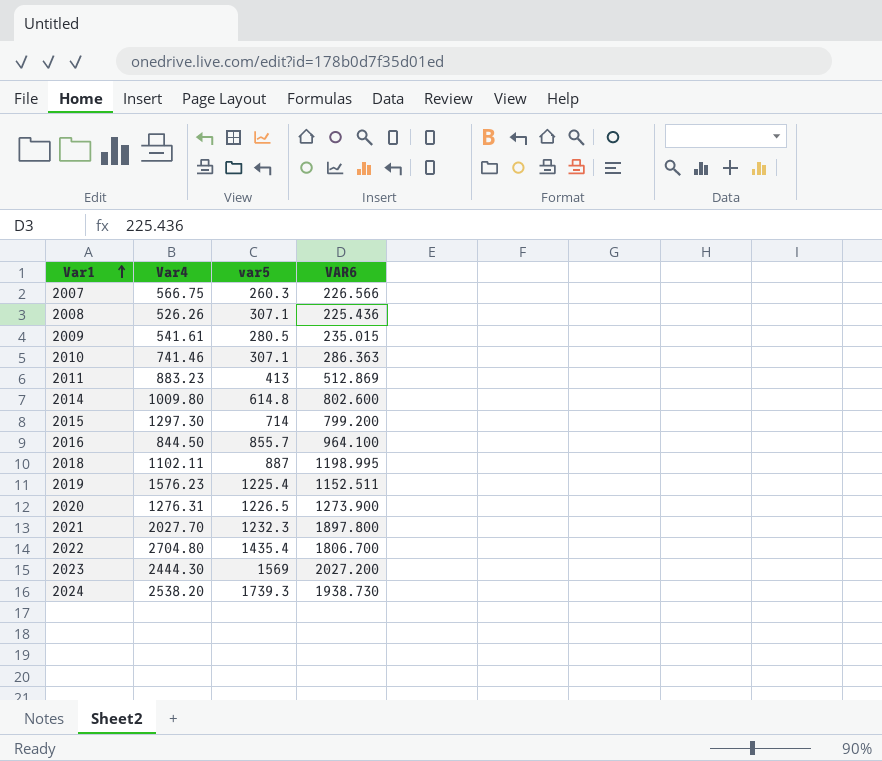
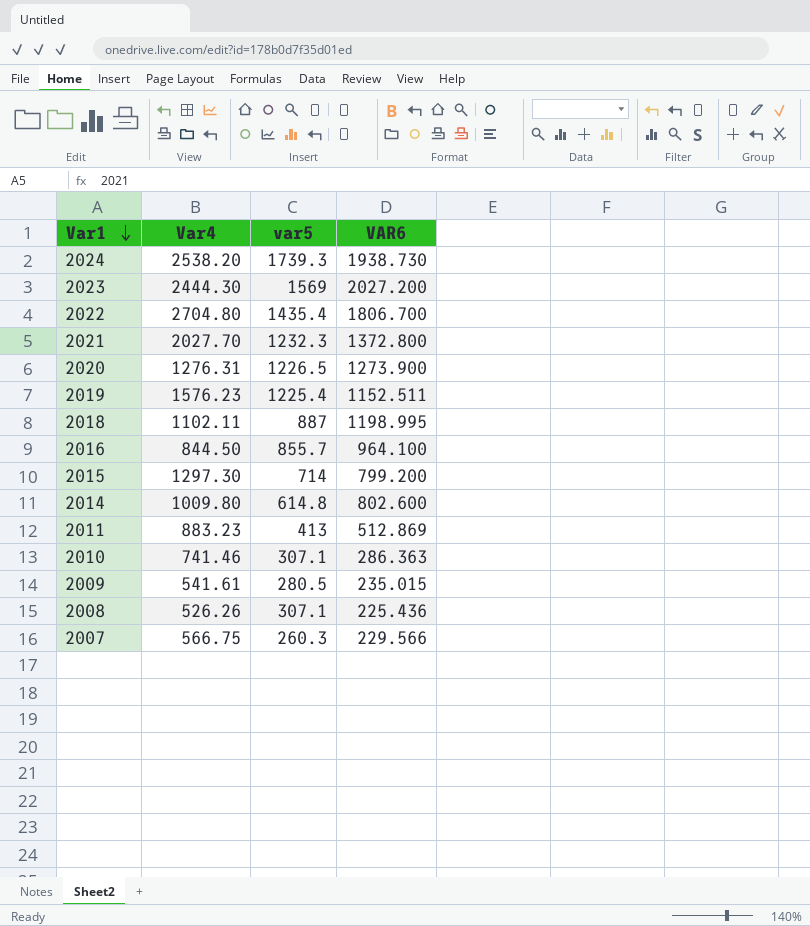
row order: Var1 ascending -> Var1 descending
2021 | VAR6: 1897.800 -> 1372.800
2007 | VAR6: 226.566 -> 229.566

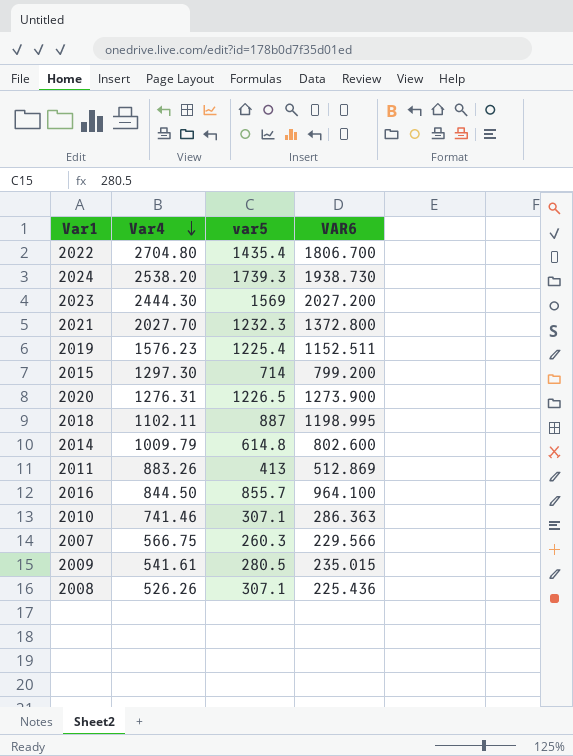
row order: Var1 descending -> Var4 descending
2014 | Var4: 1009.80 -> 1009.79
2011 | Var4: 883.23 -> 883.26

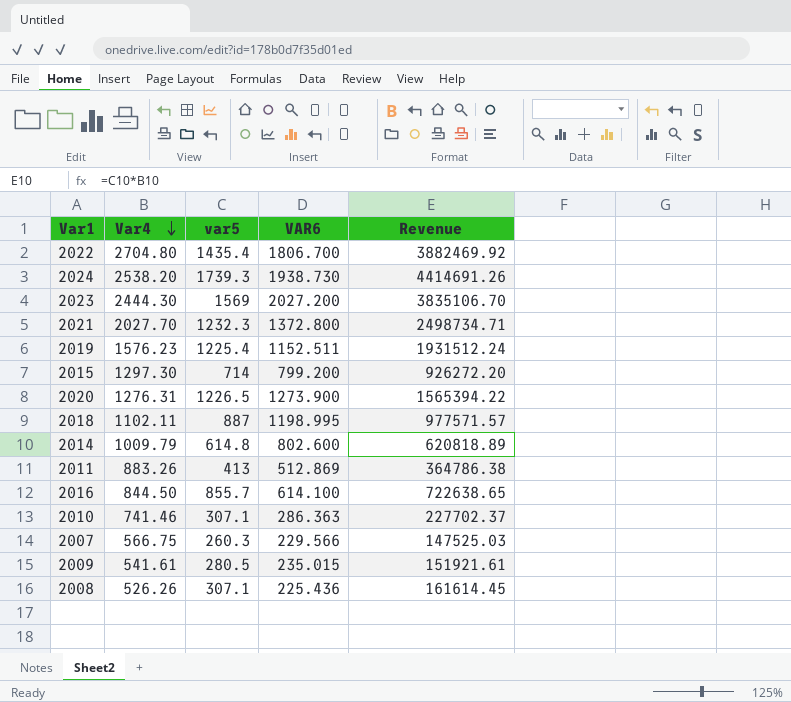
column Revenue | formula: none -> [Var4] * [var5]
2016 | VAR6: 964.100 -> 614.100

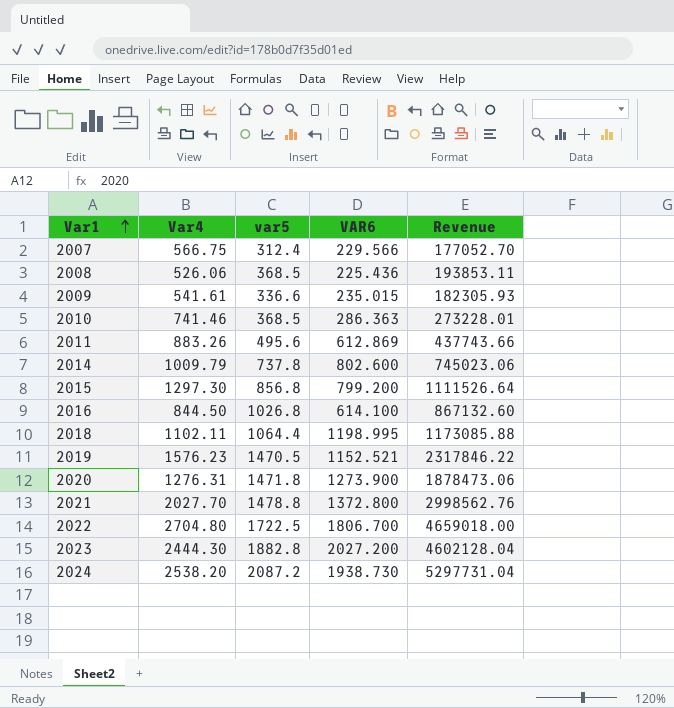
row order: Var4 descending -> Var1 ascending
2007 | var5: 260.3 -> 312.4
2007 | Revenue: 147525.03 -> 177052.70
2008 | Var4: 526.26 -> 526.06
2008 | var5: 307.1 -> 368.5
2008 | Revenue: 161614.45 -> 193853.11
2009 | var5: 280.5 -> 336.6
2009 | Revenue: 151921.61 -> 182305.93
2010 | var5: 307.1 -> 368.5
2010 | Revenue: 227702.37 -> 273228.01
2011 | var5: 413 -> 495.6
2011 | VAR6: 512.869 -> 612.869
2011 | Revenue: 364786.38 -> 437743.66
2014 | var5: 614.8 -> 737.8
2014 | Revenue: 620818.89 -> 745023.06
2015 | var5: 714 -> 856.8
2015 | Revenue: 926272.20 -> 1111526.64
2016 | var5: 855.7 -> 1026.8
2016 | Revenue: 722638.65 -> 867132.60
2018 | var5: 887 -> 1064.4
2018 | Revenue: 977571.57 -> 1173085.88
2019 | var5: 1225.4 -> 1470.5
2019 | VAR6: 1152.511 -> 1152.521
2019 | Revenue: 1931512.24 -> 2317846.22
2020 | var5: 1226.5 -> 1471.8
2020 | Revenue: 1565394.22 -> 1878473.06
2021 | var5: 1232.3 -> 1478.8
2021 | Revenue: 2498734.71 -> 2998562.76
2022 | var5: 1435.4 -> 1722.5
2022 | Revenue: 3882469.92 -> 4659018.00
2023 | var5: 1569 -> 1882.8
2023 | Revenue: 3835106.70 -> 4602128.04
2024 | var5: 1739.3 -> 2087.2
2024 | Revenue: 4414691.26 -> 5297731.04

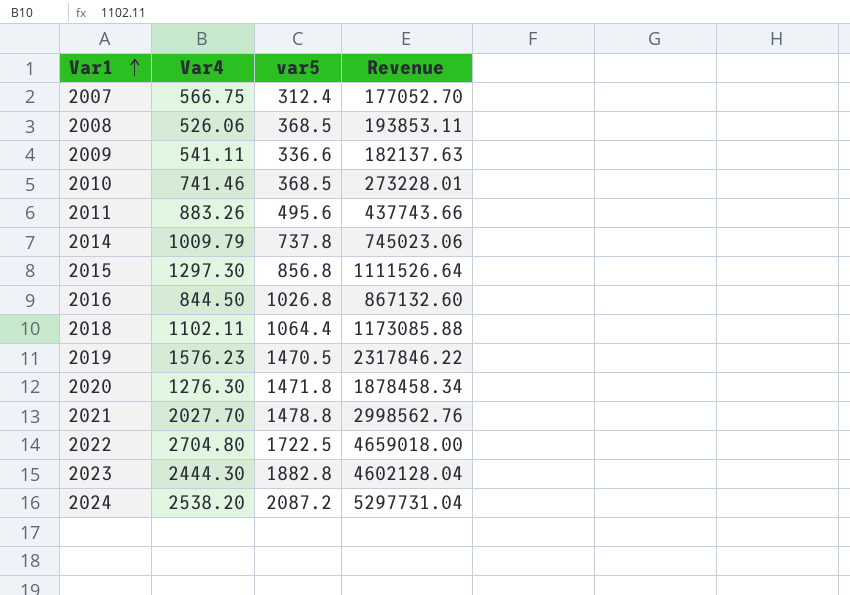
column VAR6 | position: 4 -> none
2009 | Var4: 541.61 -> 541.11
2009 | Revenue: 182305.93 -> 182137.63
2020 | Var4: 1276.31 -> 1276.30
2020 | Revenue: 1878473.06 -> 1878458.34

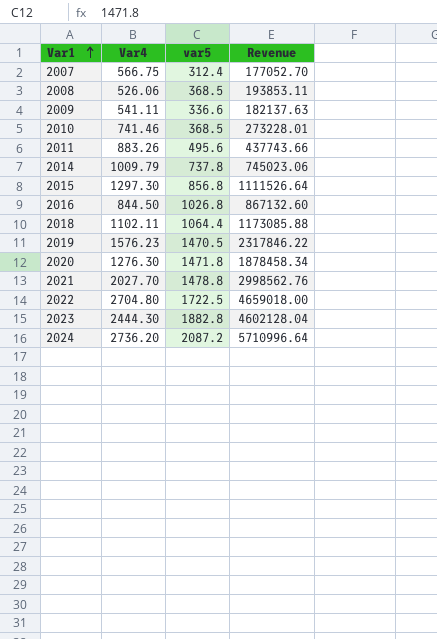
2024 | Var4: 2538.20 -> 2736.20
2024 | Revenue: 5297731.04 -> 5710996.64

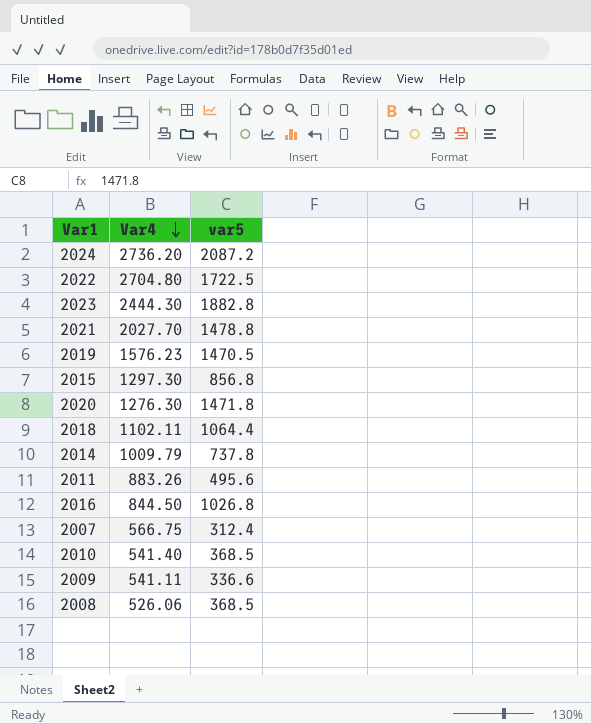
row order: Var1 ascending -> Var4 descending
column Revenue | formula: [Var4] * [var5] -> none
2010 | Var4: 741.46 -> 541.40

